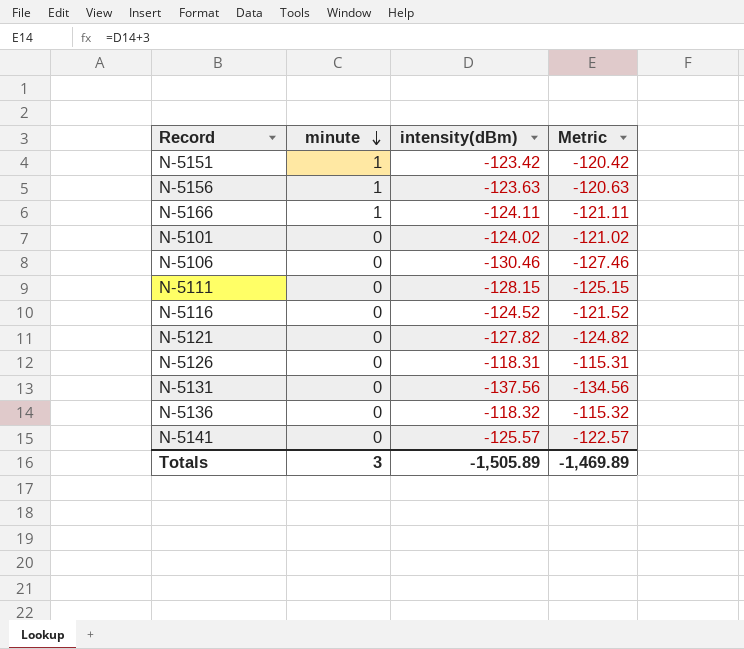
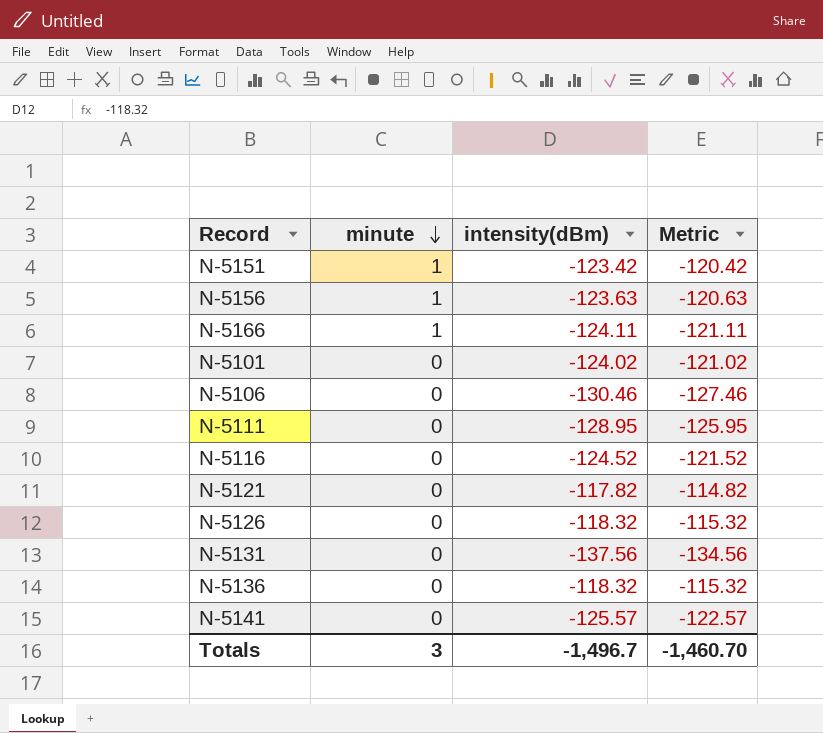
N-5111 | intensity(dBm): -128.15 -> -128.95
N-5111 | Metric: -125.15 -> -125.95
N-5121 | intensity(dBm): -127.82 -> -117.82
N-5121 | Metric: -124.82 -> -114.82
N-5126 | intensity(dBm): -118.31 -> -118.32
N-5126 | Metric: -115.31 -> -115.32
Totals | intensity(dBm): -1,505.89 -> -1,496.7
Totals | Metric: -1,469.89 -> -1,460.70

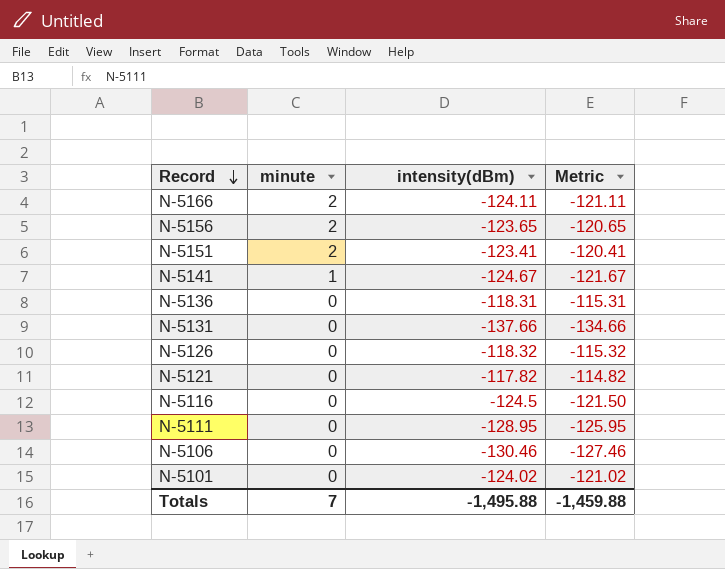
row order: minute descending -> Record descending
N-5166 | minute: 1 -> 2
N-5156 | minute: 1 -> 2
N-5156 | intensity(dBm): -123.63 -> -123.65
N-5156 | Metric: -120.63 -> -120.65
N-5151 | minute: 1 -> 2
N-5151 | intensity(dBm): -123.42 -> -123.41
N-5151 | Metric: -120.42 -> -120.41
N-5141 | minute: 0 -> 1
N-5141 | intensity(dBm): -125.57 -> -124.67
N-5141 | Metric: -122.57 -> -121.67
N-5136 | intensity(dBm): -118.32 -> -118.31
N-5136 | Metric: -115.32 -> -115.31
N-5131 | intensity(dBm): -137.56 -> -137.66
N-5131 | Metric: -134.56 -> -134.66
N-5116 | intensity(dBm): -124.52 -> -124.5
N-5116 | Metric: -121.52 -> -121.50
Totals | minute: 3 -> 7
Totals | intensity(dBm): -1,496.7 -> -1,495.88
Totals | Metric: -1,460.70 -> -1,459.88

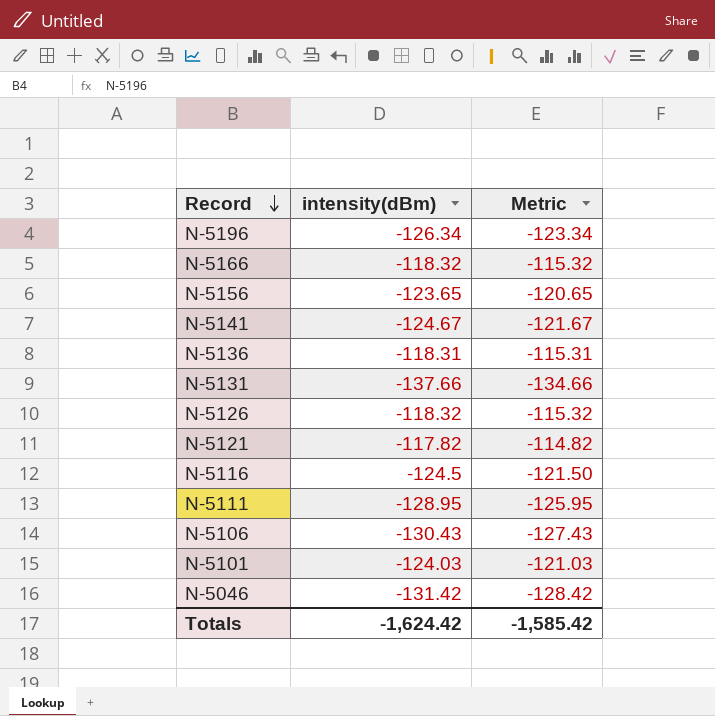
column minute | position: 2 -> none
row N-5151: 2 | -123.41 | -120.41 -> none
row N-5196: none -> -126.34 | -123.34
N-5166 | intensity(dBm): -124.11 -> -118.32
N-5166 | Metric: -121.11 -> -115.32
N-5106 | intensity(dBm): -130.46 -> -130.43
N-5106 | Metric: -127.46 -> -127.43
N-5101 | intensity(dBm): -124.02 -> -124.03
N-5101 | Metric: -121.02 -> -121.03
row N-5046: none -> -131.42 | -128.42
Totals | intensity(dBm): -1,495.88 -> -1,624.42
Totals | Metric: -1,459.88 -> -1,585.42

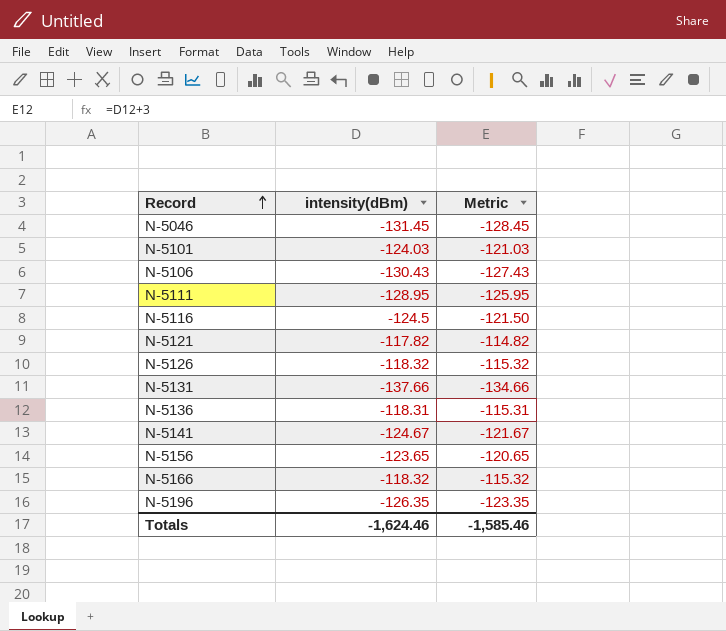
row order: Record descending -> Record ascending
N-5046 | intensity(dBm): -131.42 -> -131.45
N-5046 | Metric: -128.42 -> -128.45
N-5196 | intensity(dBm): -126.34 -> -126.35
N-5196 | Metric: -123.34 -> -123.35
Totals | intensity(dBm): -1,624.42 -> -1,624.46
Totals | Metric: -1,585.42 -> -1,585.46

